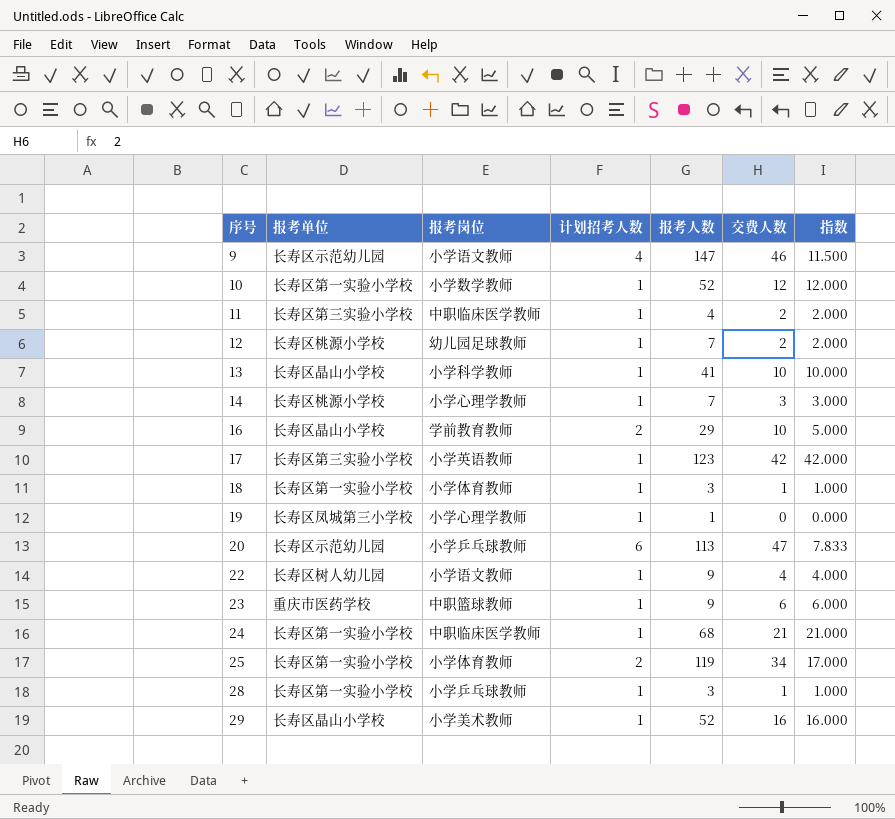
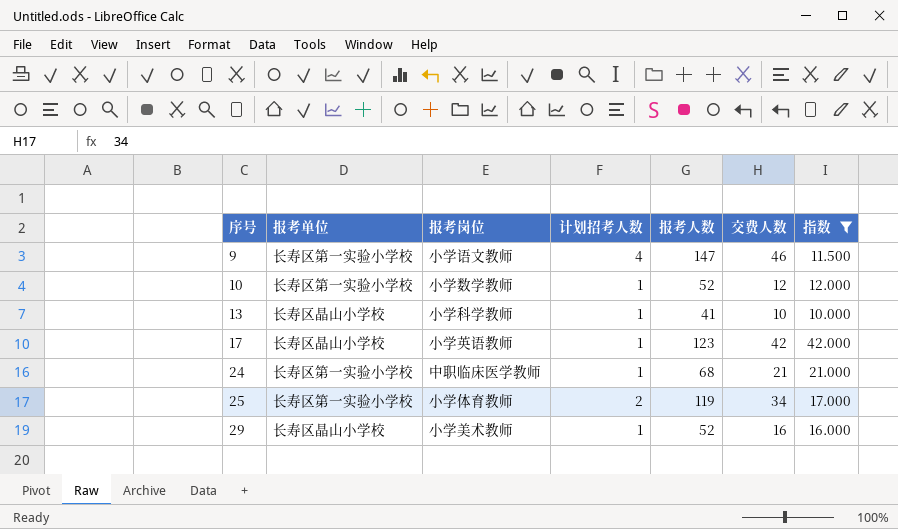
filter: none -> 指数 >= 10.000
9 | 报考单位: 长寿区示范幼儿园 -> 长寿区第一实验小学校
17 | 报考单位: 长寿区第三实验小学校 -> 长寿区晶山小学校

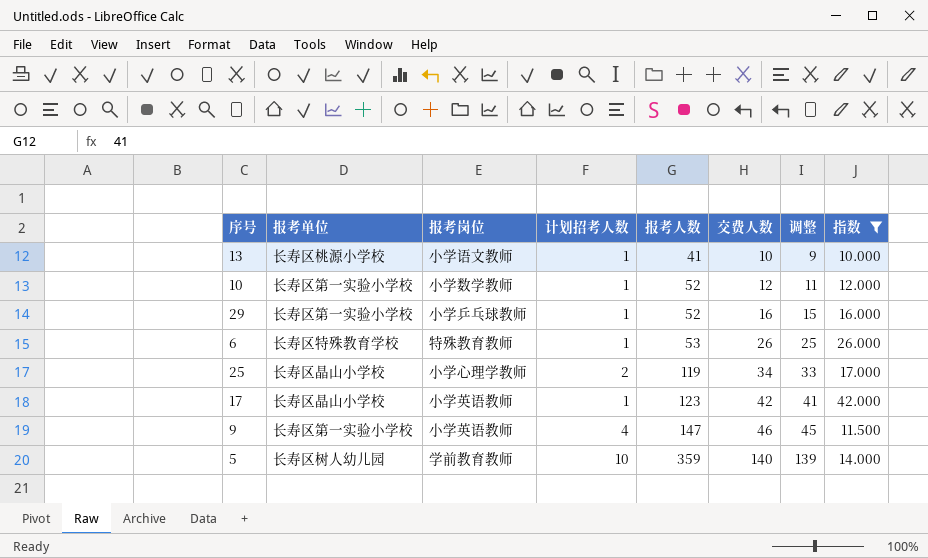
row order: 序号 ascending -> 报考人数 ascending
column 调整 | formula: none -> [交费人数] - 1
row 24: 长寿区第一实验小学校 | 中职临床医学教师 | 1 | 68 | 21 | 21.000 -> none
13 | 报考单位: 长寿区晶山小学校 -> 长寿区桃源小学校
13 | 报考岗位: 小学科学教师 -> 小学语文教师
29 | 报考单位: 长寿区晶山小学校 -> 长寿区第一实验小学校
29 | 报考岗位: 小学美术教师 -> 小学乒乓球教师
row 6: none -> 长寿区特殊教育学校 | 特殊教育教师 | 1 | 53 | 26 | 25 | 26.000
25 | 报考单位: 长寿区第一实验小学校 -> 长寿区晶山小学校
25 | 报考岗位: 小学体育教师 -> 小学心理学教师
9 | 报考岗位: 小学语文教师 -> 小学英语教师
row 5: none -> 长寿区树人幼儿园 | 学前教育教师 | 10 | 359 | 140 | 139 | 14.000

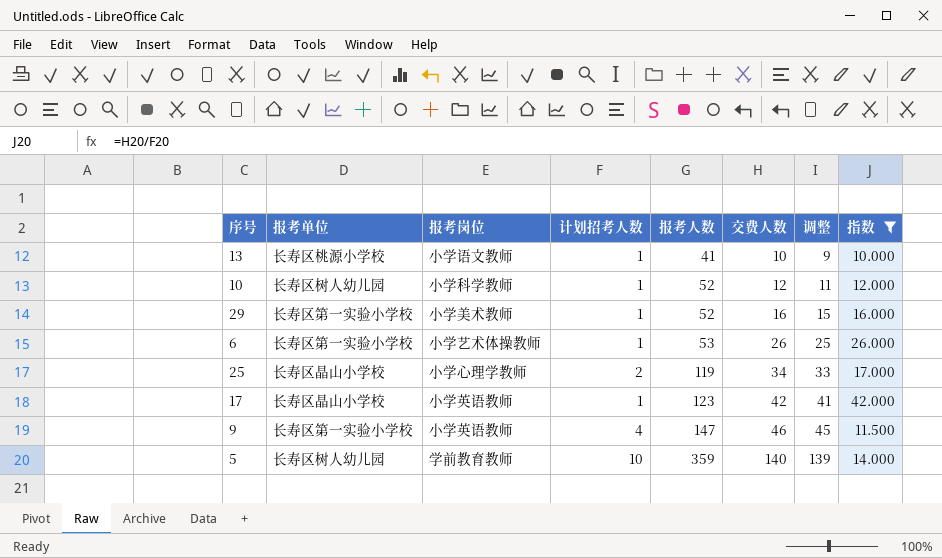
10 | 报考单位: 长寿区第一实验小学校 -> 长寿区树人幼儿园
10 | 报考岗位: 小学数学教师 -> 小学科学教师
29 | 报考岗位: 小学乒乓球教师 -> 小学美术教师
6 | 报考单位: 长寿区特殊教育学校 -> 长寿区第一实验小学校
6 | 报考岗位: 特殊教育教师 -> 小学艺术体操教师

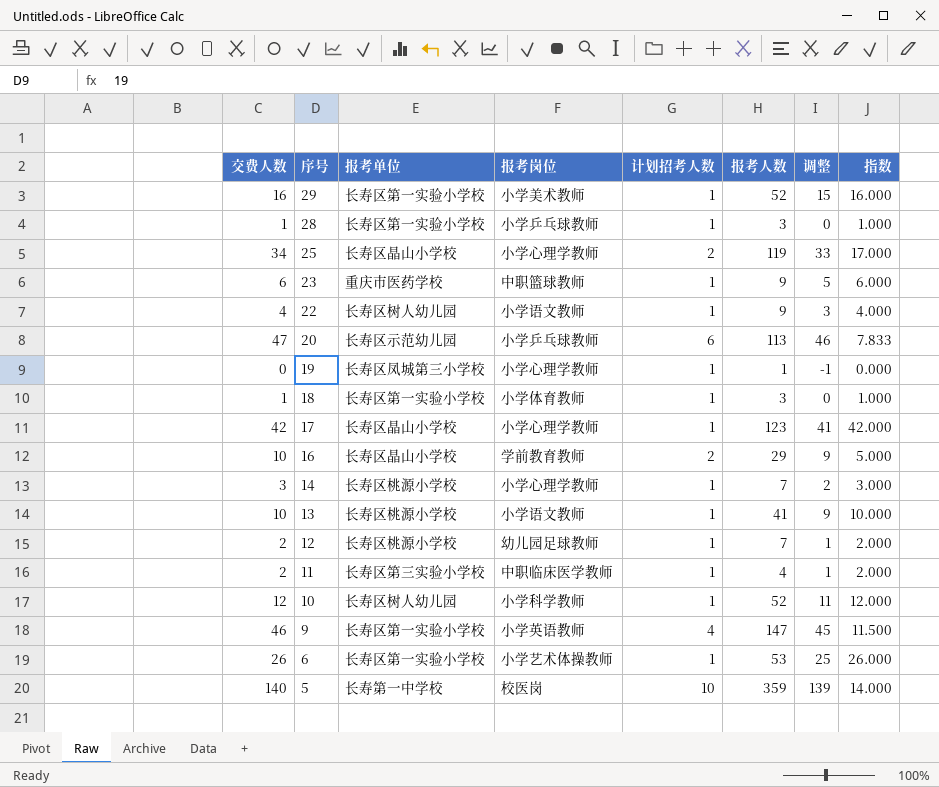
filter: 指数 >= 10.000 -> none
row order: 报考人数 ascending -> 序号 descending
column 交费人数 | position: 6 -> 1
17 | 报考岗位: 小学英语教师 -> 小学心理学教师
5 | 报考单位: 长寿区树人幼儿园 -> 长寿第一中学校
5 | 报考岗位: 学前教育教师 -> 校医岗

